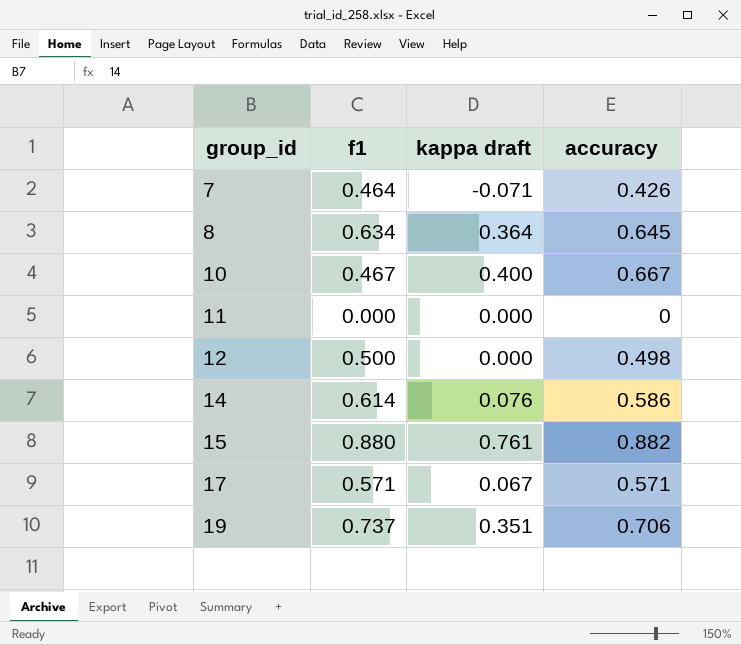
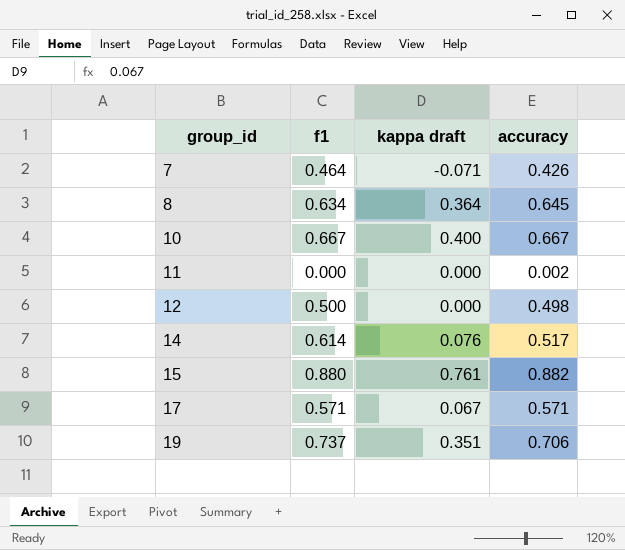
10 | f1: 0.467 -> 0.667
11 | accuracy: 0 -> 0.002
14 | accuracy: 0.586 -> 0.517

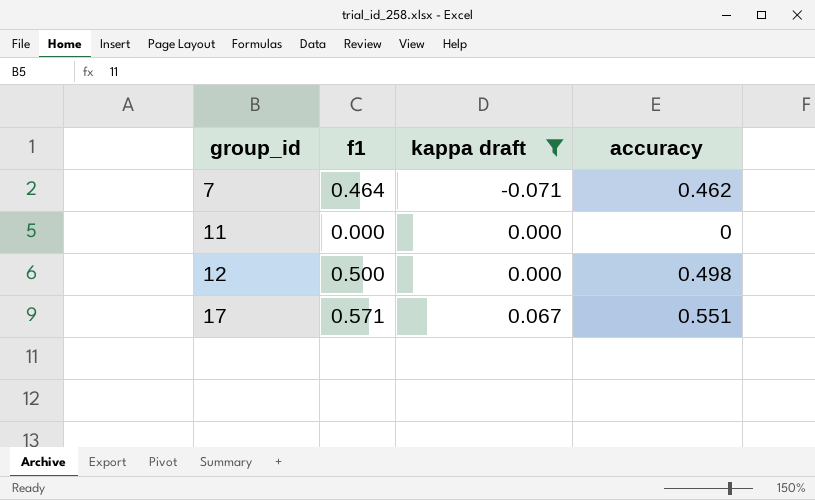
filter: none -> kappa draft <= 0.067
7 | accuracy: 0.426 -> 0.462
11 | accuracy: 0.002 -> 0
17 | accuracy: 0.571 -> 0.551

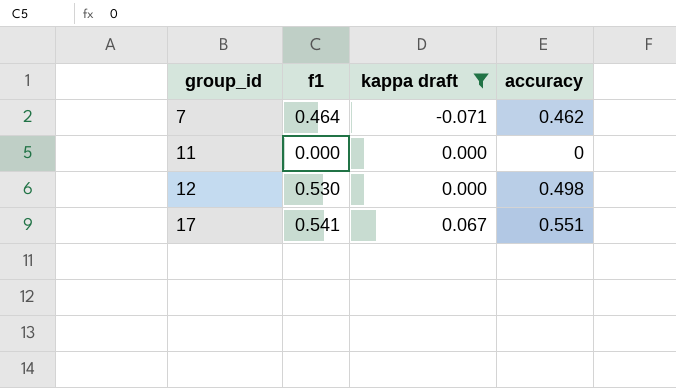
12 | f1: 0.500 -> 0.530
17 | f1: 0.571 -> 0.541

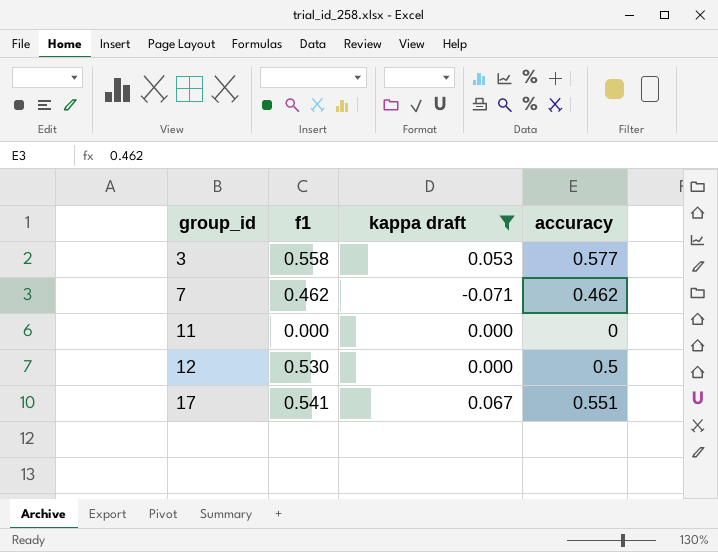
row 3: none -> 0.558 | 0.053 | 0.577
7 | f1: 0.464 -> 0.462
12 | accuracy: 0.498 -> 0.5

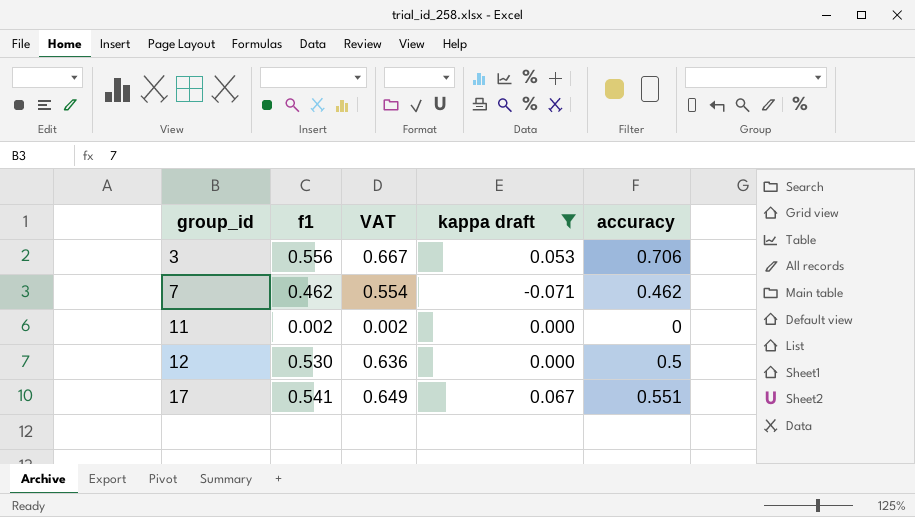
column VAT | formula: none -> [f1] * 1.2
3 | f1: 0.558 -> 0.556
3 | accuracy: 0.577 -> 0.706
11 | f1: 0.000 -> 0.002

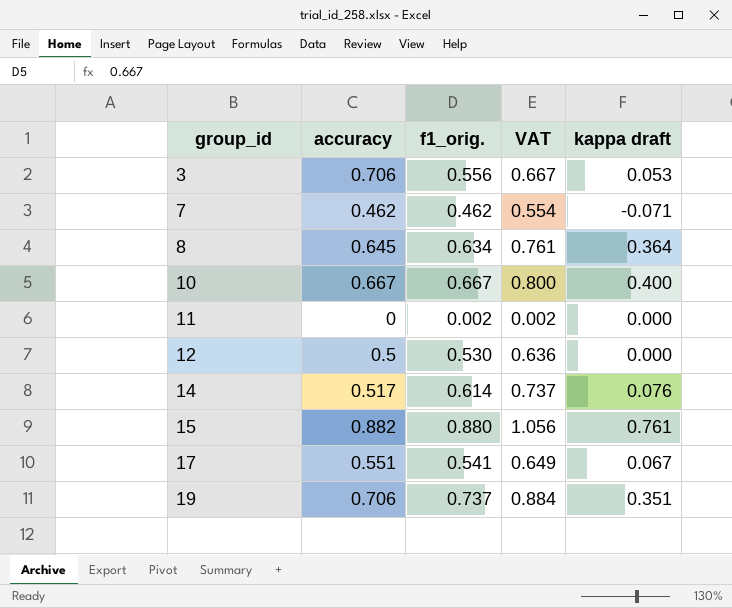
filter: kappa draft <= 0.067 -> none
column accuracy | position: 5 -> 2
column name: f1 -> f1_orig.

